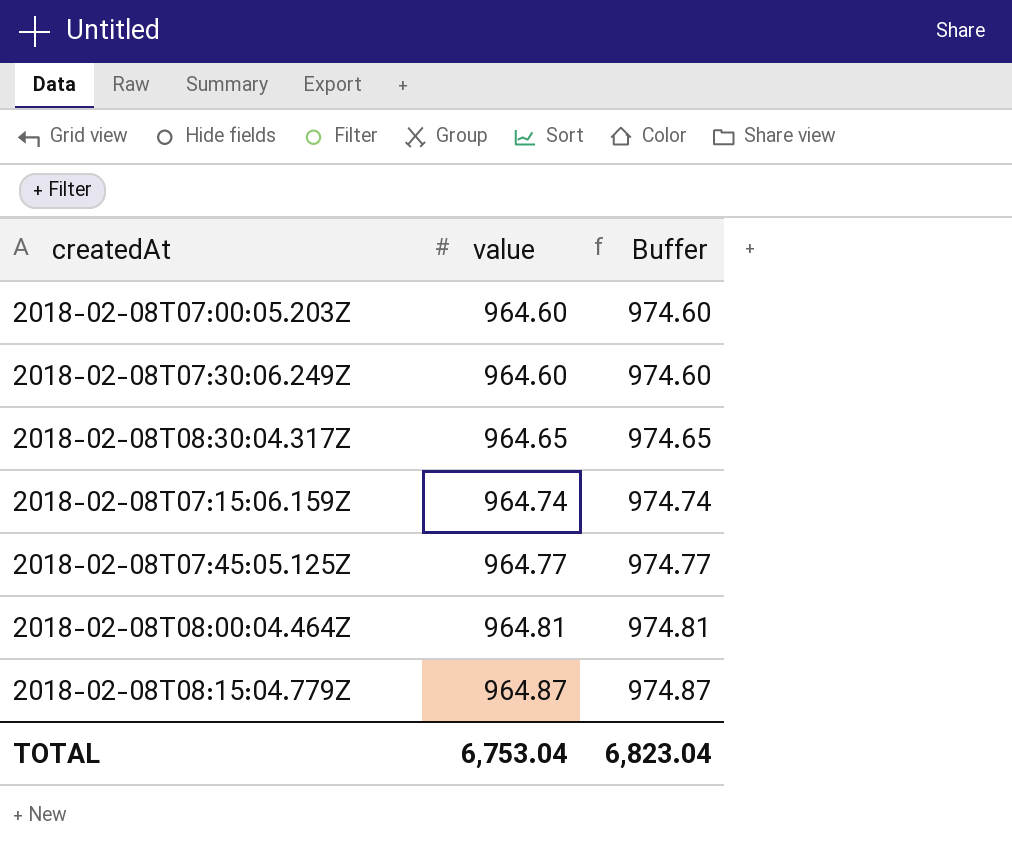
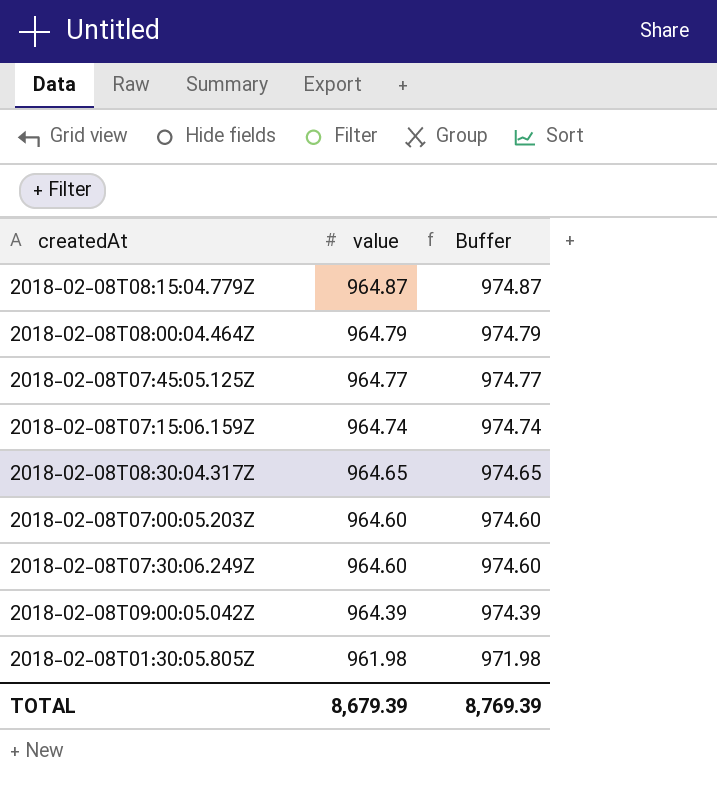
row order: value ascending -> value descending
2018-02-08T08:00:04.464Z | value: 964.81 -> 964.79
2018-02-08T08:00:04.464Z | Buffer: 974.81 -> 974.79
row 2018-02-08T09:00:05.042Z: none -> 964.39 | 974.39
row 2018-02-08T01:30:05.805Z: none -> 961.98 | 971.98
TOTAL | value: 6,753.04 -> 8,679.39
TOTAL | Buffer: 6,823.04 -> 8,769.39

